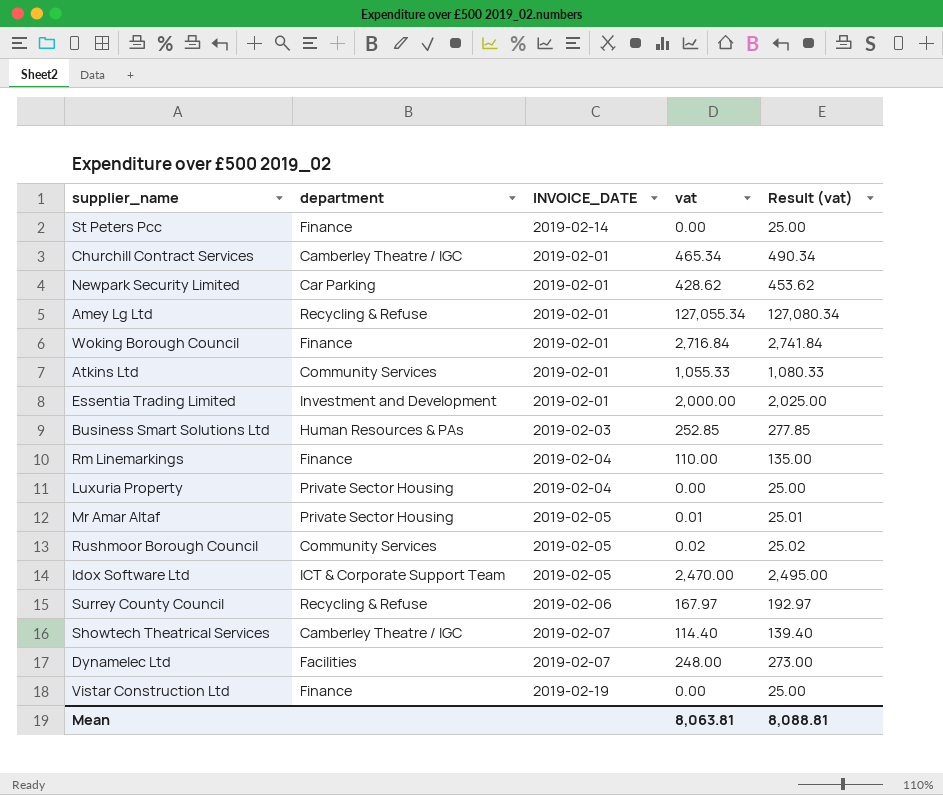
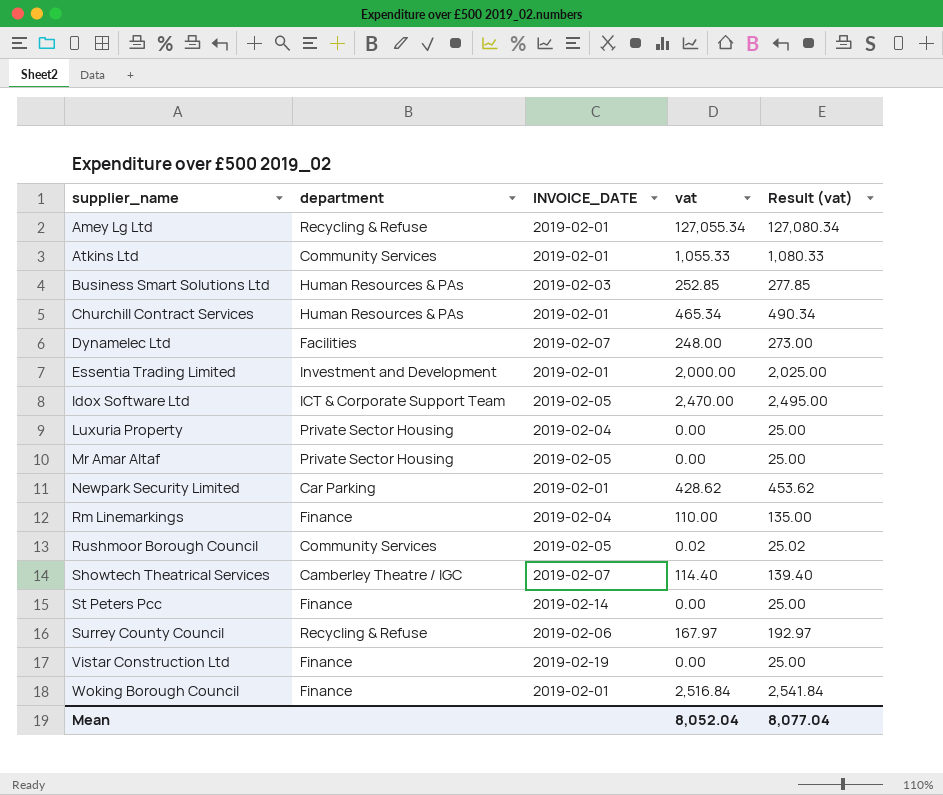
row order: none -> supplier_name ascending
Churchill Contract Services | department: Camberley Theatre / IGC -> Human Resources & PAs
Mr Amar Altaf | vat: 0.01 -> 0.00
Mr Amar Altaf | Result (vat): 25.01 -> 25.00
Woking Borough Council | vat: 2,716.84 -> 2,516.84
Woking Borough Council | Result (vat): 2,741.84 -> 2,541.84
Mean | vat: 8,063.81 -> 8,052.04
Mean | Result (vat): 8,088.81 -> 8,077.04

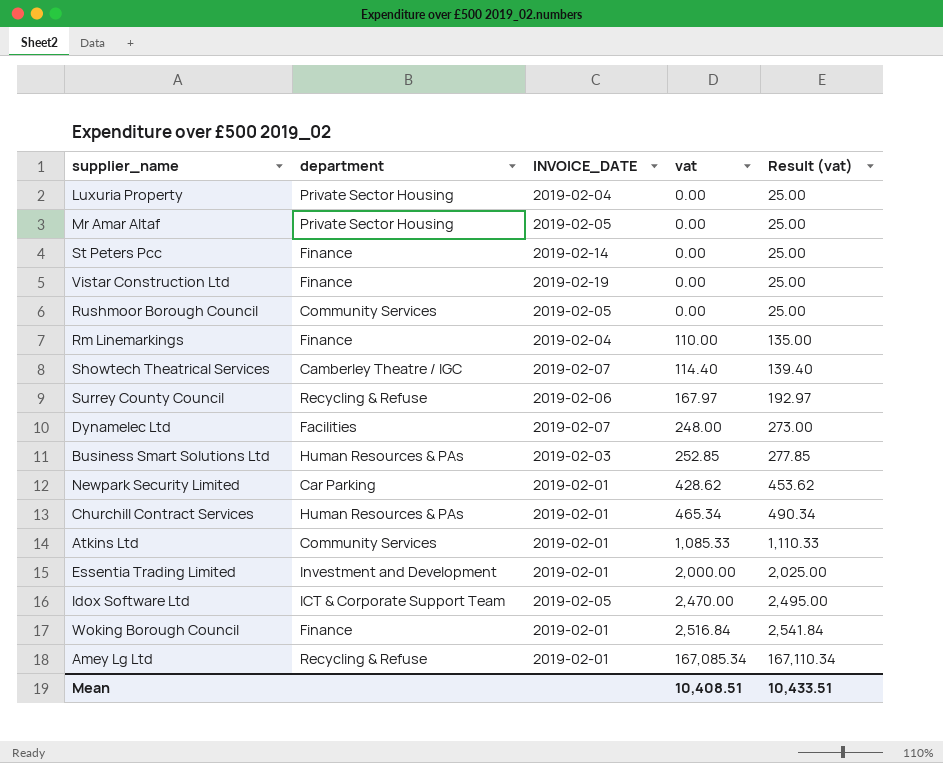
row order: supplier_name ascending -> vat ascending
Rushmoor Borough Council | vat: 0.02 -> 0.00
Rushmoor Borough Council | Result (vat): 25.02 -> 25.00
Atkins Ltd | vat: 1,055.33 -> 1,085.33
Atkins Ltd | Result (vat): 1,080.33 -> 1,110.33
Amey Lg Ltd | vat: 127,055.34 -> 167,085.34
Amey Lg Ltd | Result (vat): 127,080.34 -> 167,110.34
Mean | vat: 8,052.04 -> 10,408.51
Mean | Result (vat): 8,077.04 -> 10,433.51

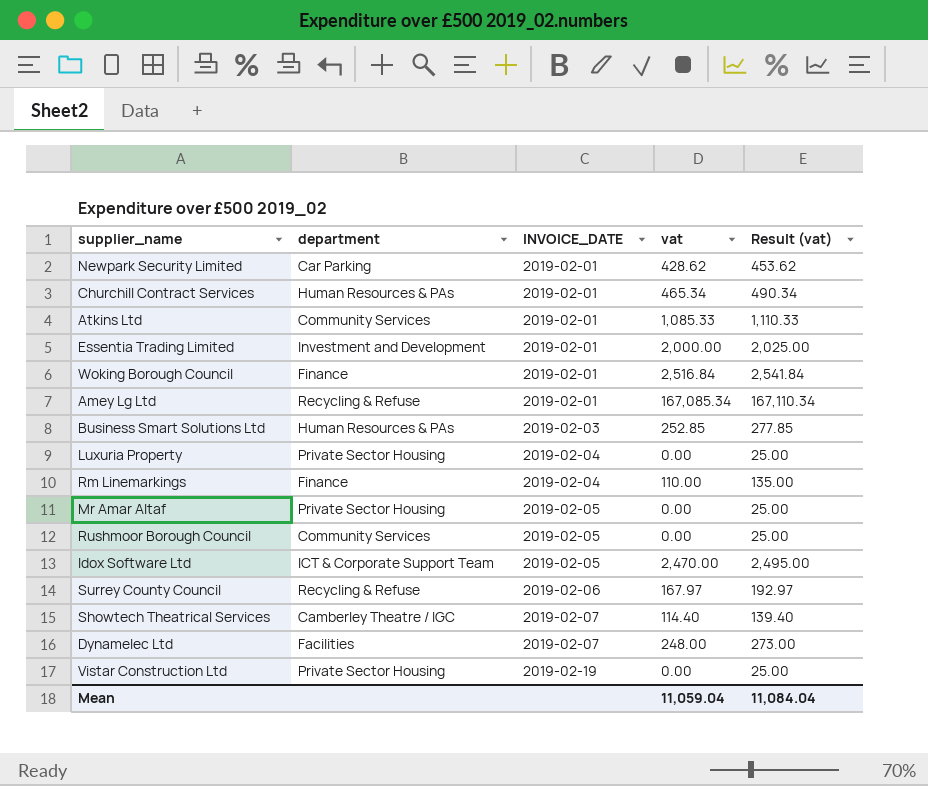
row order: vat ascending -> INVOICE_DATE ascending
row St Peters Pcc: Finance | 2019-02-14 | 0.00 | 25.00 -> none
Vistar Construction Ltd | department: Finance -> Private Sector Housing
Mean | vat: 10,408.51 -> 11,059.04
Mean | Result (vat): 10,433.51 -> 11,084.04

